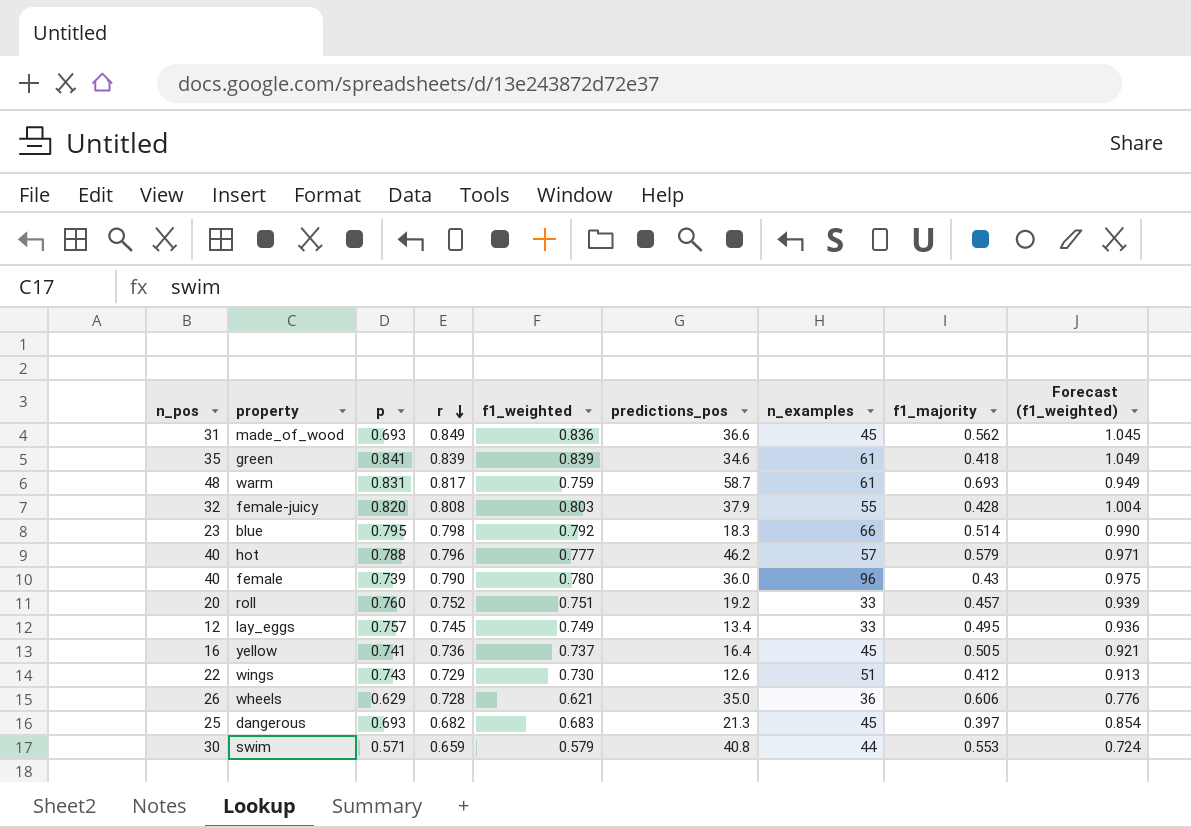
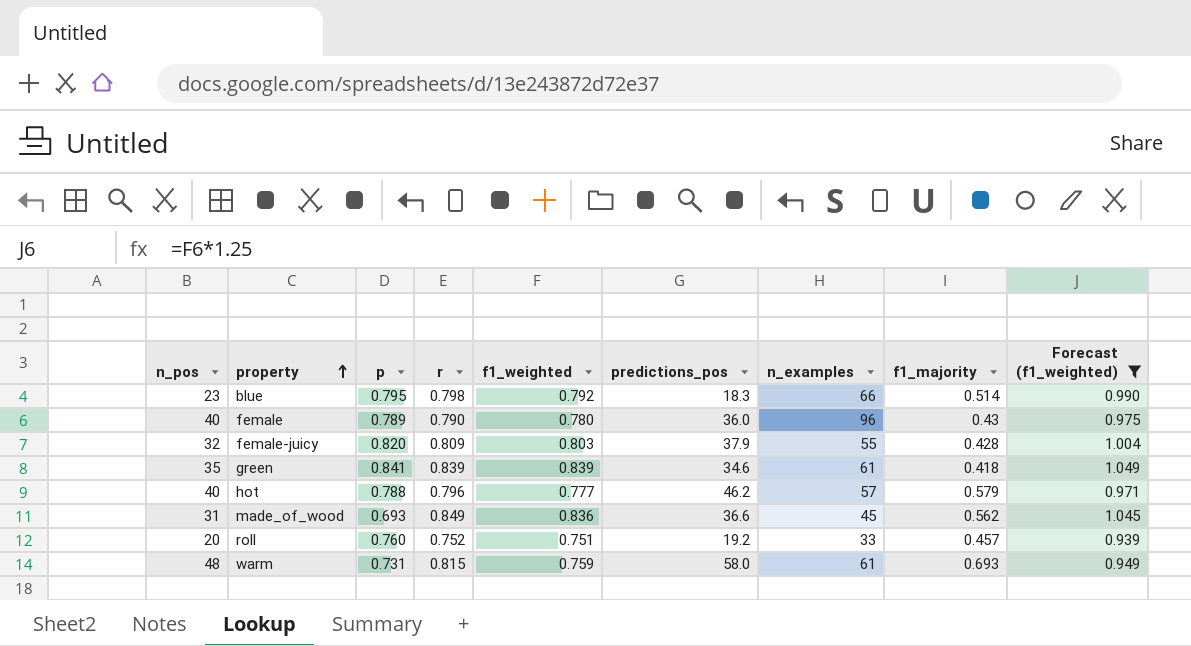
filter: none -> Forecast (f1_weighted) >= 0.939
row order: r descending -> property ascending
female | p: 0.739 -> 0.789
female-juicy | r: 0.808 -> 0.809
warm | p: 0.831 -> 0.731
warm | r: 0.817 -> 0.815
warm | predictions_pos: 58.7 -> 58.0

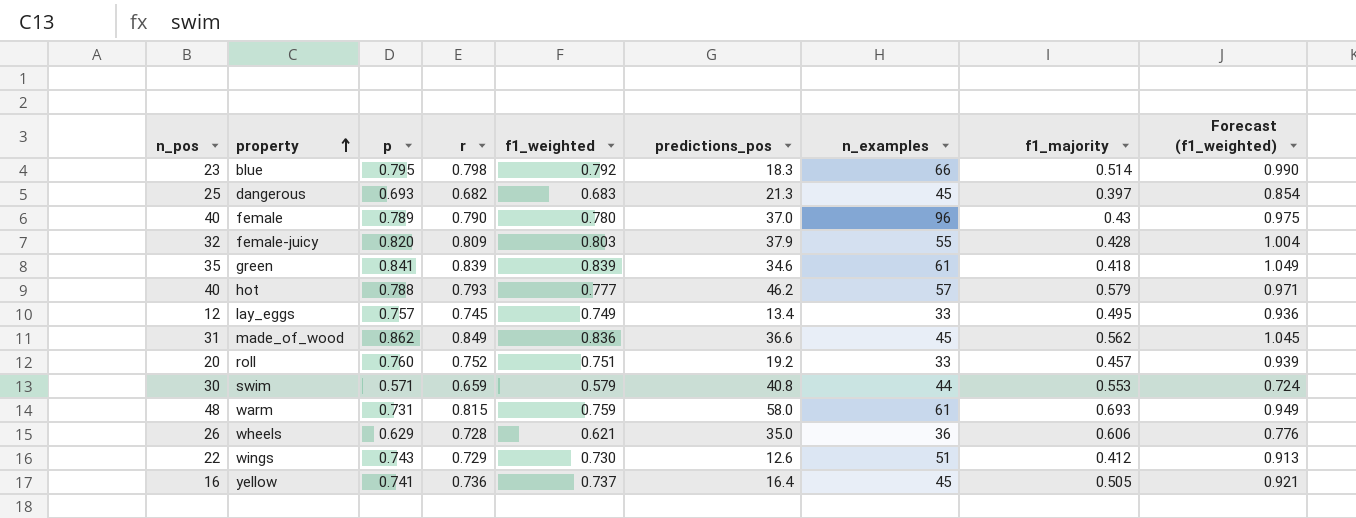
filter: Forecast (f1_weighted) >= 0.939 -> none
female | predictions_pos: 36.0 -> 37.0
hot | r: 0.796 -> 0.793
made_of_wood | p: 0.693 -> 0.862

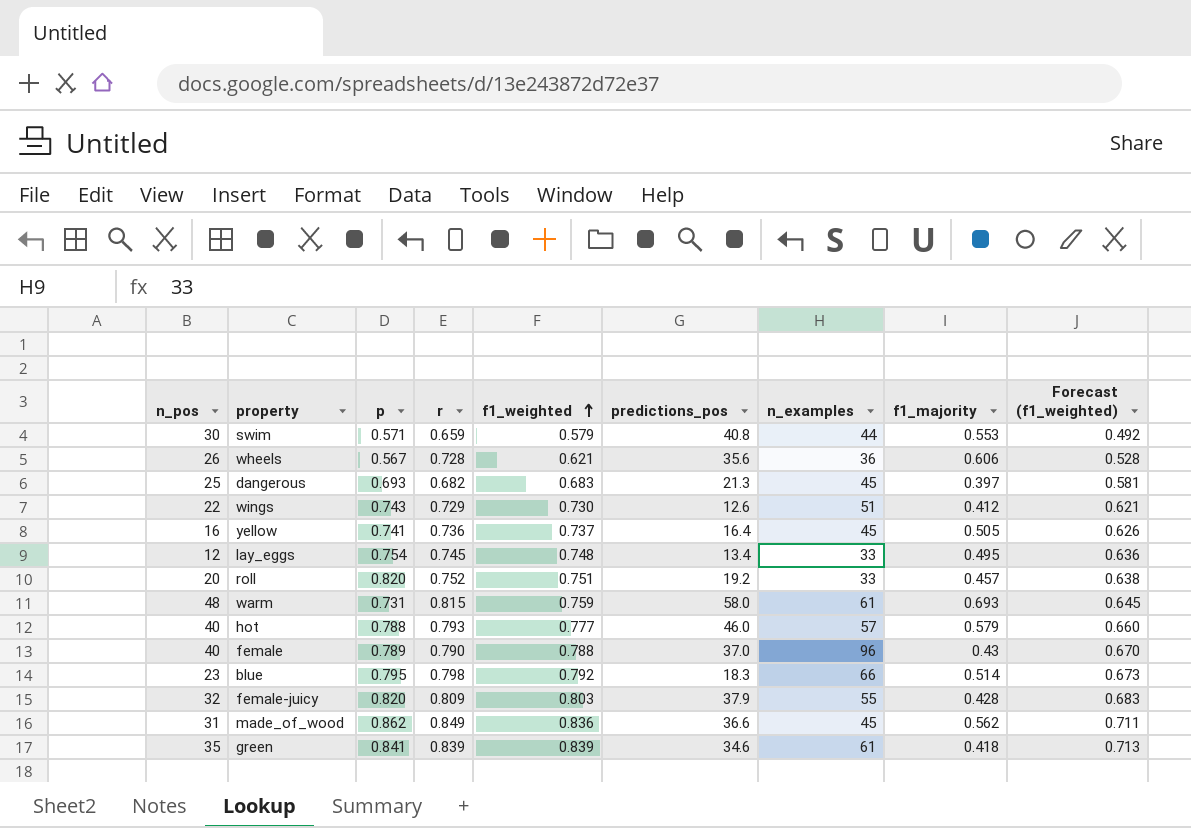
row order: property ascending -> f1_weighted ascending
column Forecast (f1_weighted) | formula: [f1_weighted] * 1.25 -> [f1_weighted] * 0.85
wheels | p: 0.629 -> 0.567
wheels | predictions_pos: 35.0 -> 35.6
lay_eggs | p: 0.757 -> 0.754
lay_eggs | f1_weighted: 0.749 -> 0.748
roll | p: 0.760 -> 0.820
hot | predictions_pos: 46.2 -> 46.0
female | f1_weighted: 0.780 -> 0.788

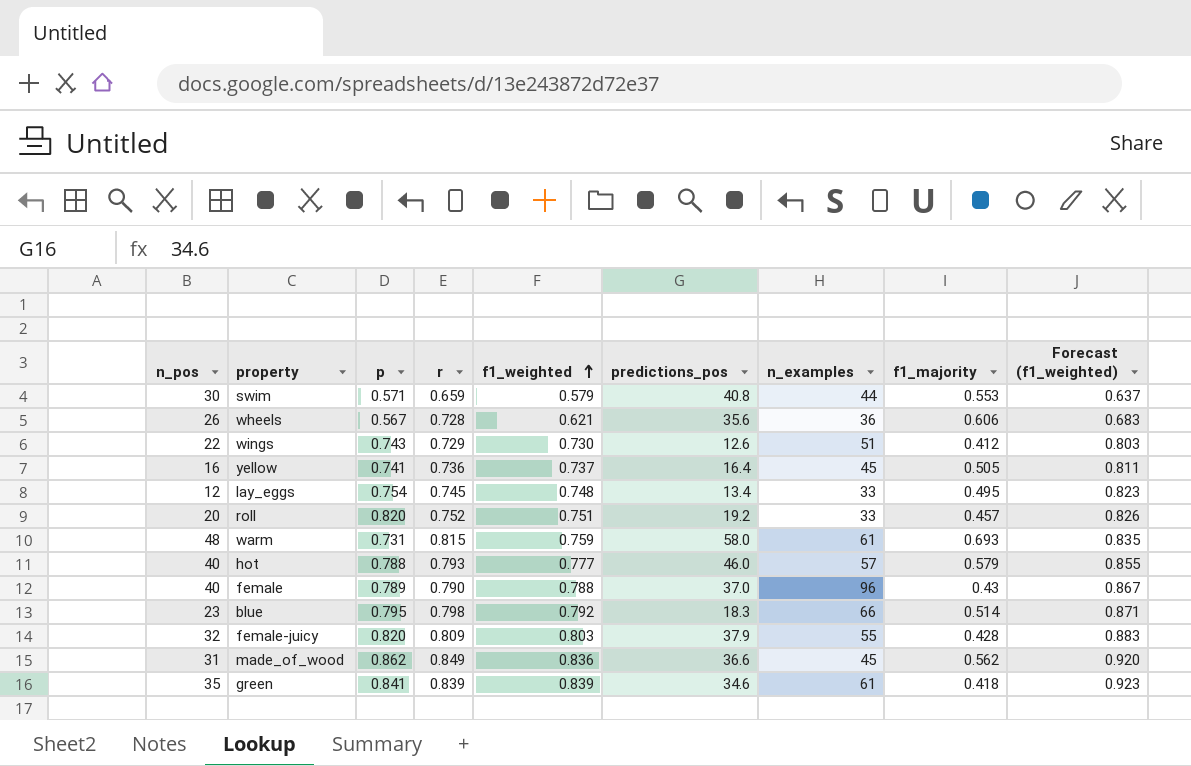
column Forecast (f1_weighted) | formula: [f1_weighted] * 0.85 -> [f1_weighted] * 1.1
row dangerous: 25 | 0.693 | 0.682 | 0.683 | 21.3 | 45 | 0.397 | 0.581 -> none

